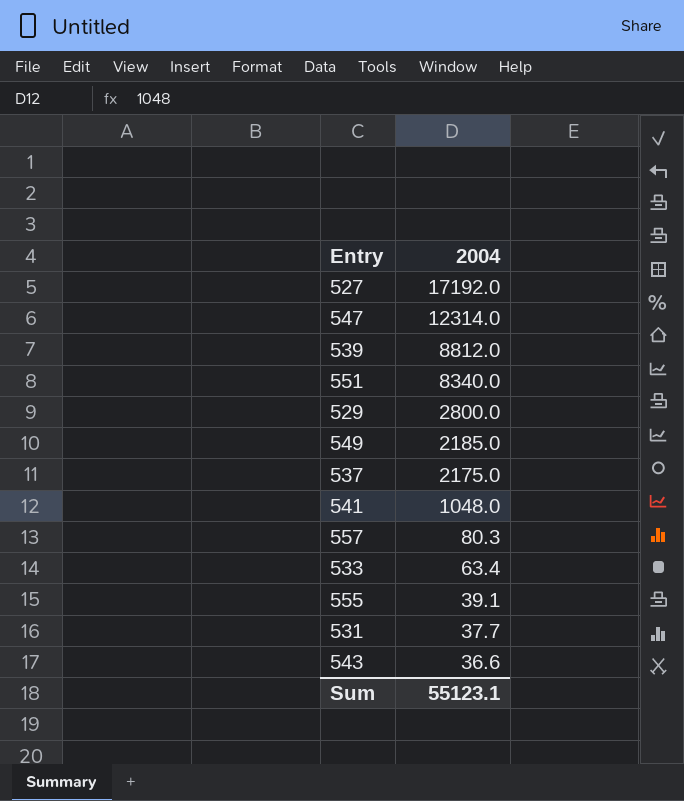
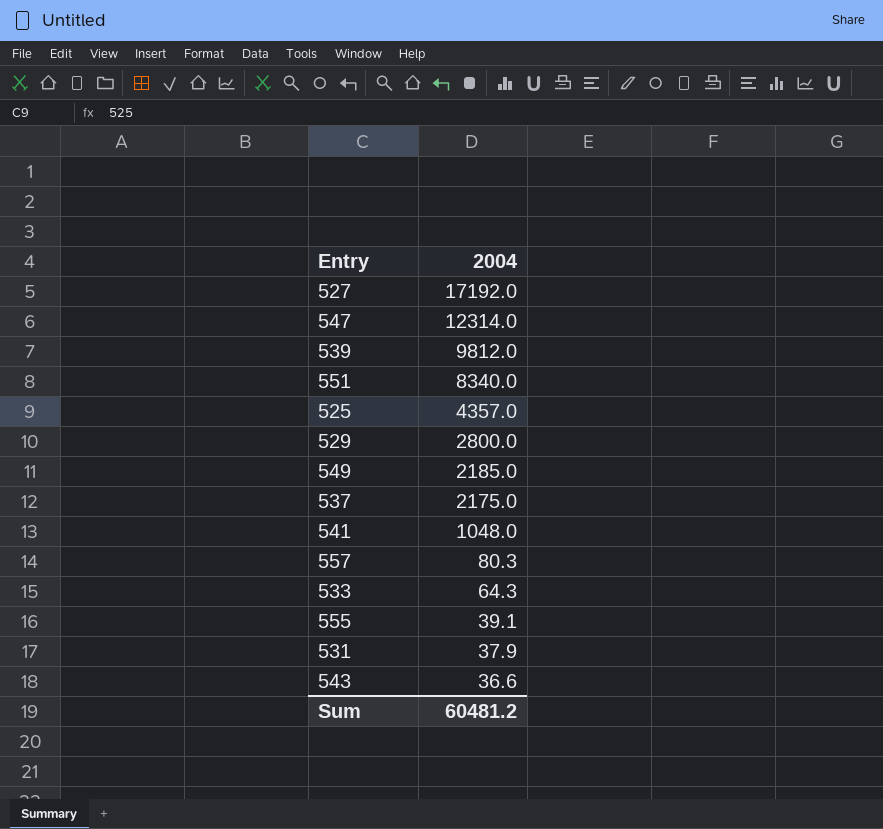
539 | 2004: 8812.0 -> 9812.0
row 525: none -> 4357.0
533 | 2004: 63.4 -> 64.3
531 | 2004: 37.7 -> 37.9
Sum | 2004: 55123.1 -> 60481.2

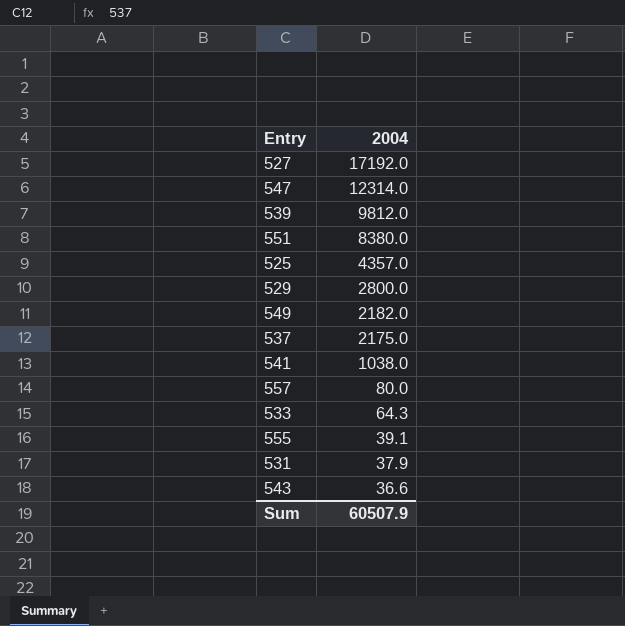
551 | 2004: 8340.0 -> 8380.0
549 | 2004: 2185.0 -> 2182.0
541 | 2004: 1048.0 -> 1038.0
557 | 2004: 80.3 -> 80.0
Sum | 2004: 60481.2 -> 60507.9

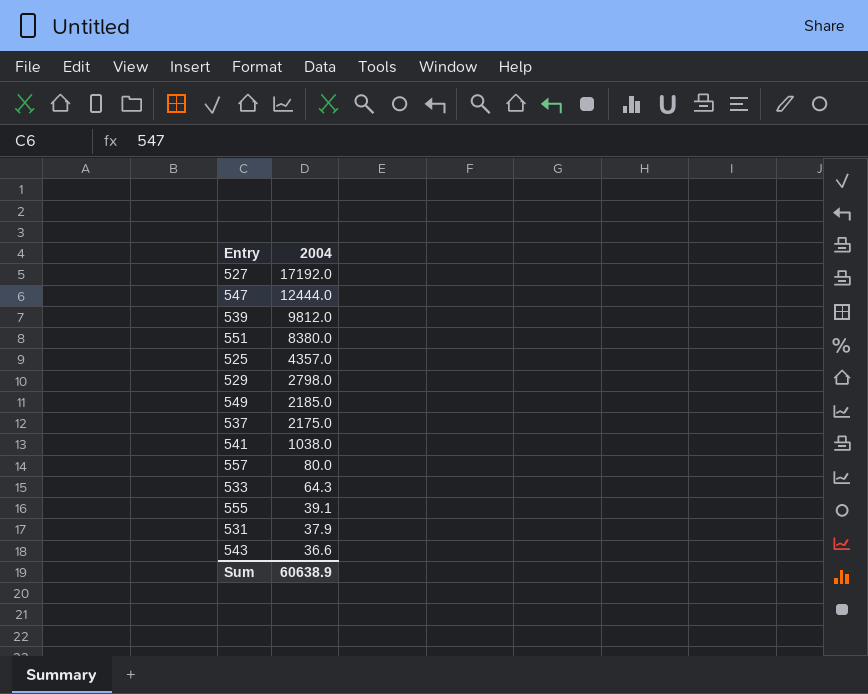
547 | 2004: 12314.0 -> 12444.0
529 | 2004: 2800.0 -> 2798.0
549 | 2004: 2182.0 -> 2185.0
Sum | 2004: 60507.9 -> 60638.9

